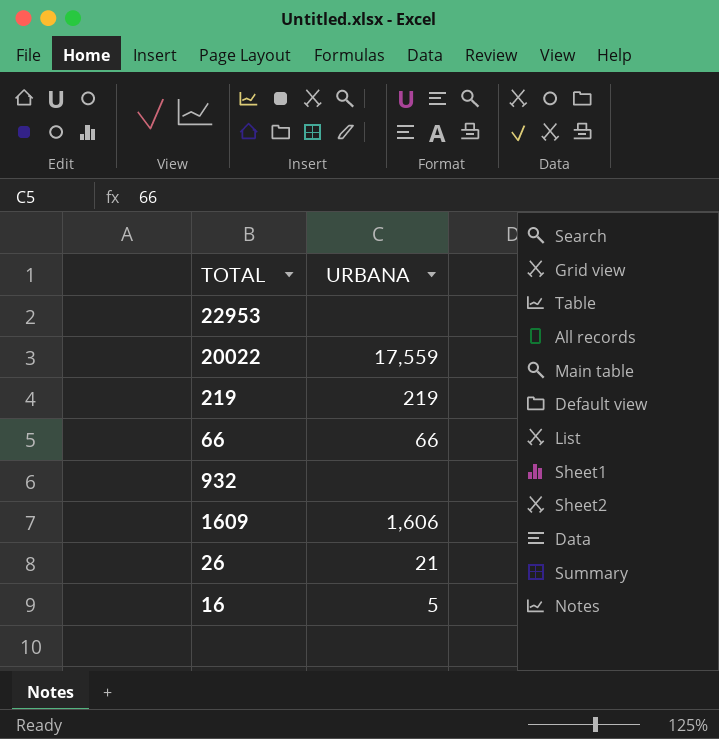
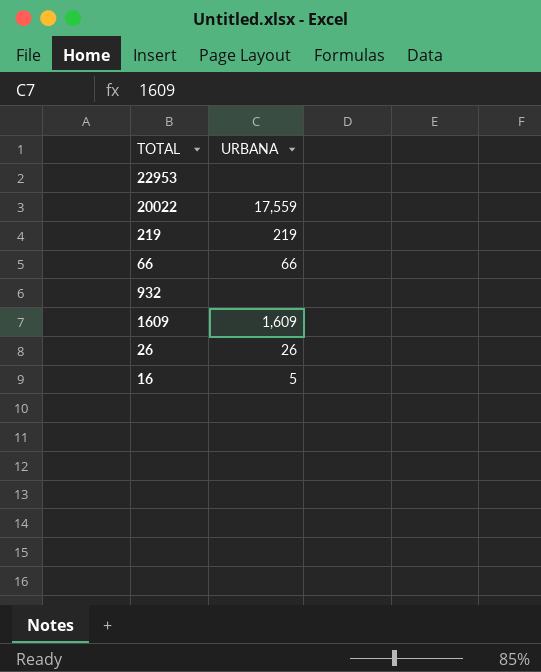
1609 | URBANA: 1,606 -> 1,609
26 | URBANA: 21 -> 26

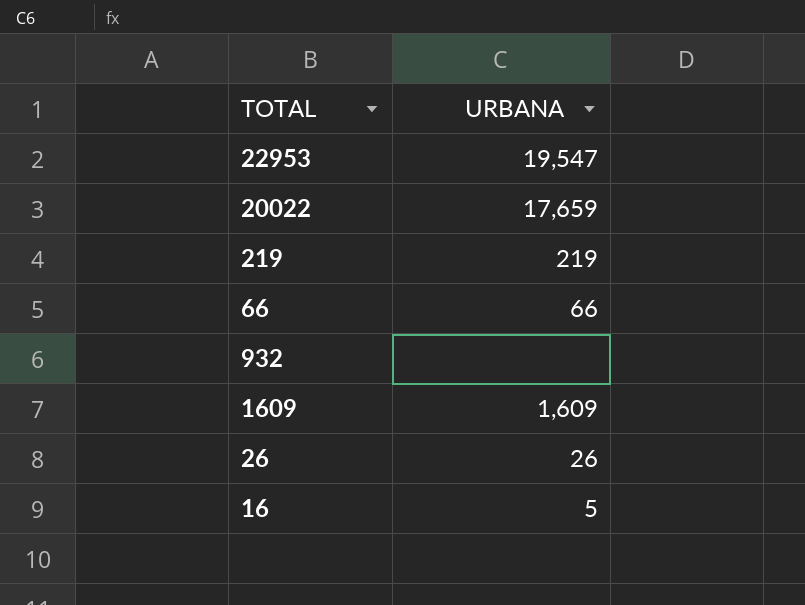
22953 | URBANA: none -> 19,547
20022 | URBANA: 17,559 -> 17,659

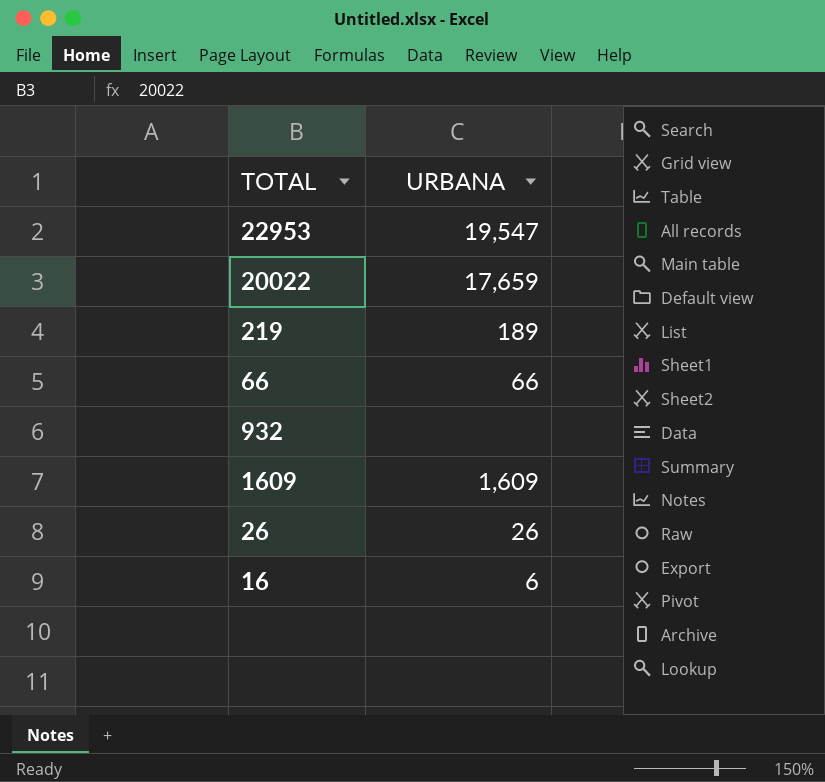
219 | URBANA: 219 -> 189
16 | URBANA: 5 -> 6

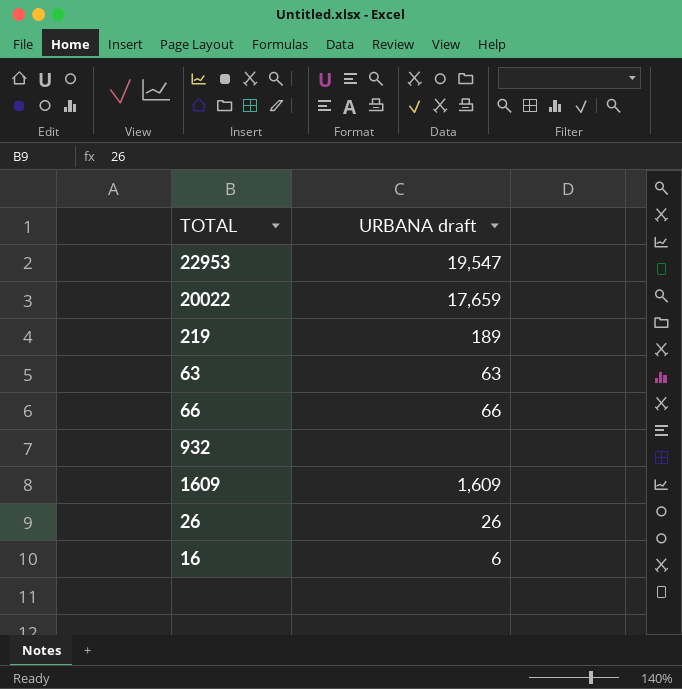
column name: URBANA -> URBANA draft
row 63: none -> 63

